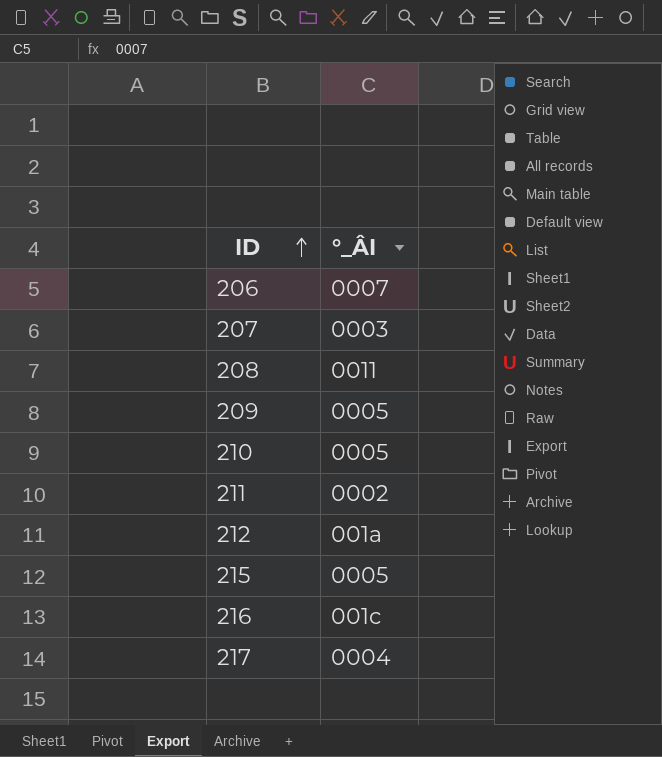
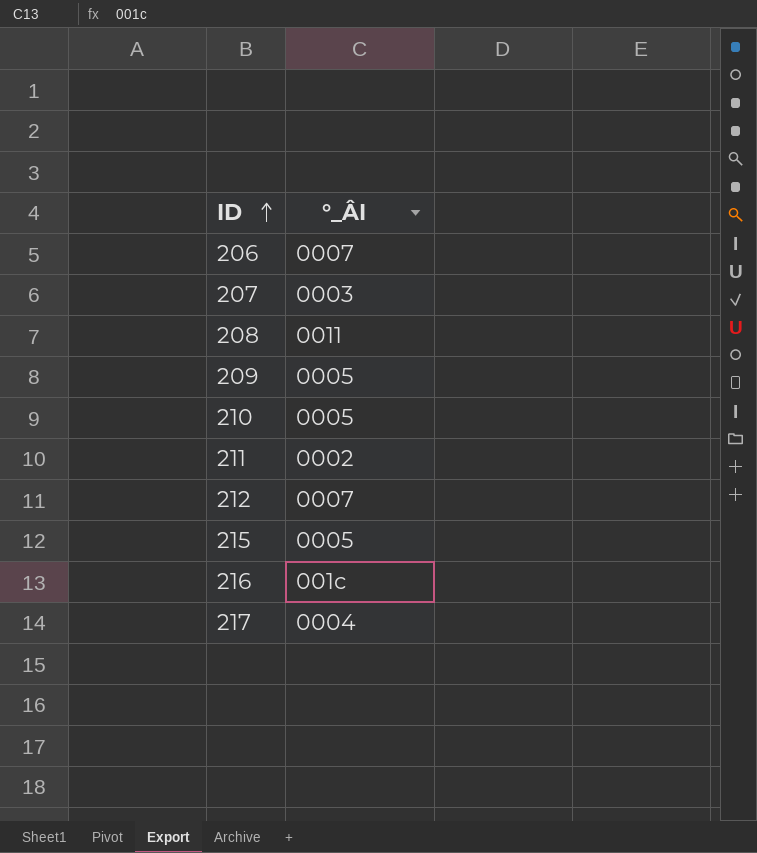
212 | °_ÂI: 001a -> 0007

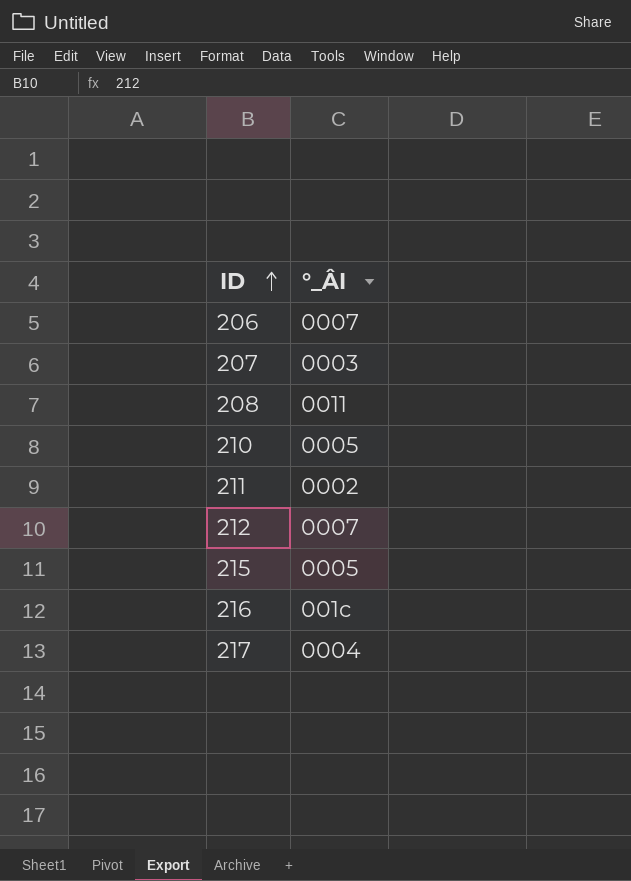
row 209: 0005 -> none

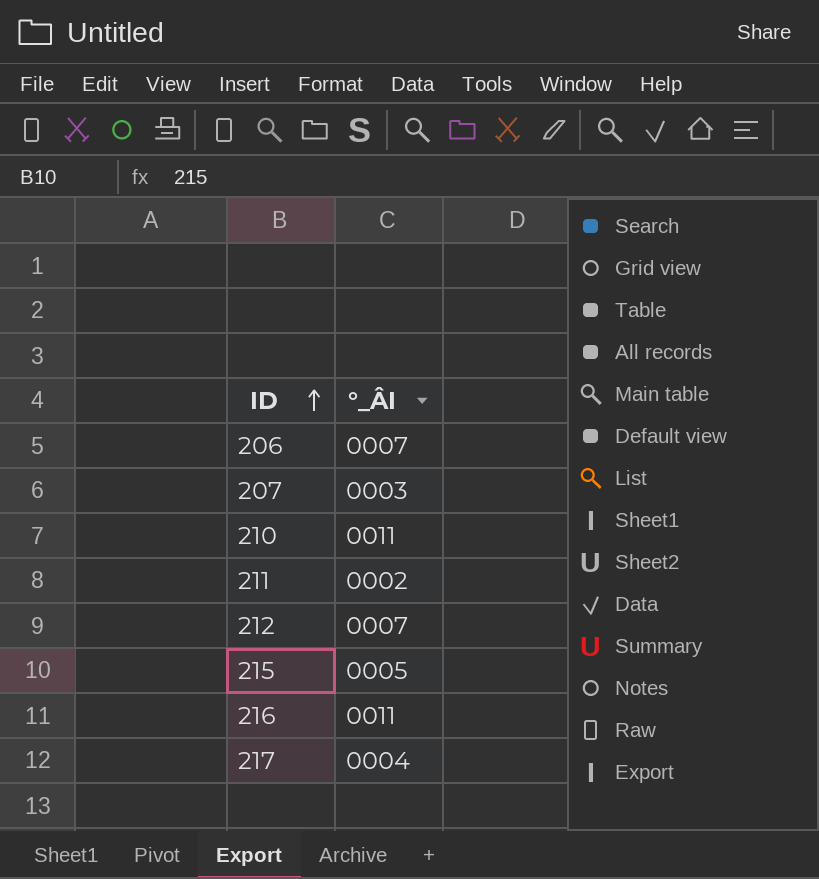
row 208: 0011 -> none
210 | °_ÂI: 0005 -> 0011
216 | °_ÂI: 001c -> 0011

